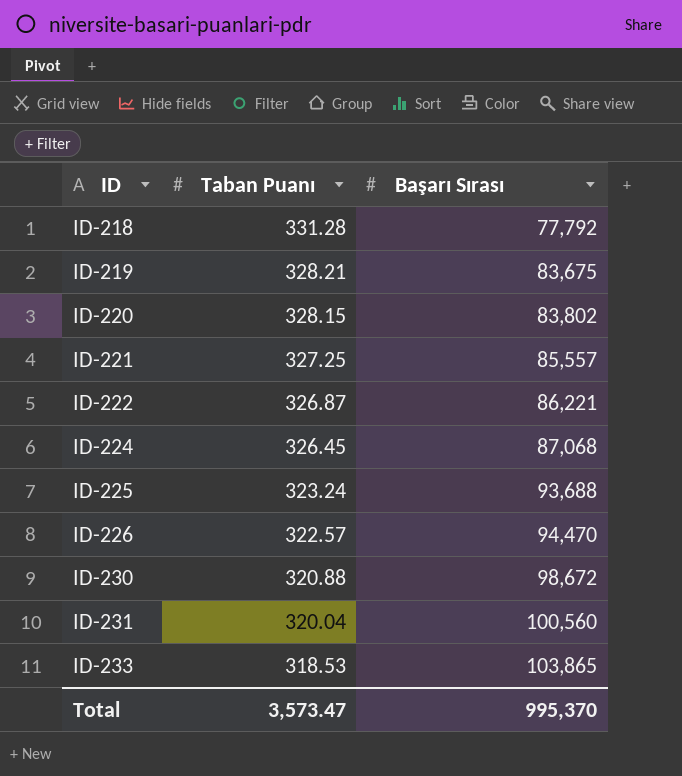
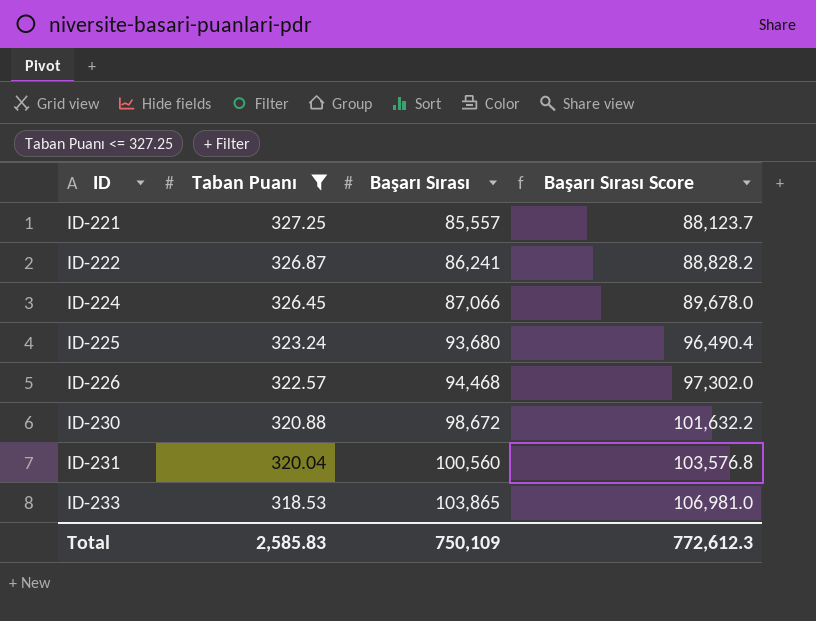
filter: none -> Taban Puanı <= 327.25
column Başarı Sırası Score | formula: none -> [Başarı Sırası] * 1.03
ID-222 | Başarı Sırası: 86,221 -> 86,241
ID-224 | Başarı Sırası: 87,068 -> 87,066
ID-225 | Başarı Sırası: 93,688 -> 93,680
ID-226 | Başarı Sırası: 94,470 -> 94,468
Total | Taban Puanı: 3,573.47 -> 2,585.83
Total | Başarı Sırası: 995,370 -> 750,109

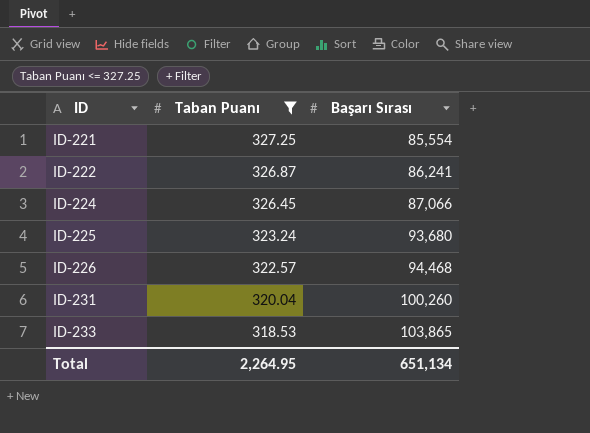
column Başarı Sırası Score | formula: [Başarı Sırası] * 1.03 -> none
row ID-230: 320.88 | 98,672 | 101,632.2 -> none
ID-221 | Başarı Sırası: 85,557 -> 85,554
ID-231 | Başarı Sırası: 100,560 -> 100,260
Total | Taban Puanı: 2,585.83 -> 2,264.95
Total | Başarı Sırası: 750,109 -> 651,134

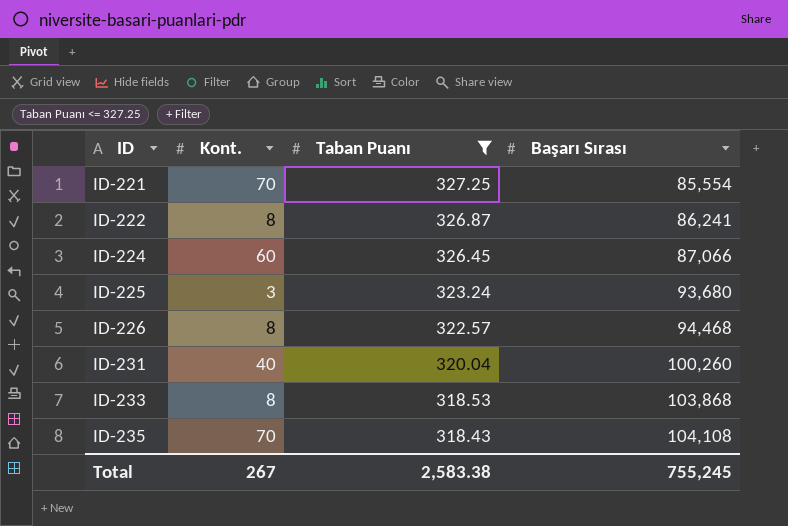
column Kont. | position: none -> 2
ID-233 | Başarı Sırası: 103,865 -> 103,868
row ID-235: none -> 70 | 318.43 | 104,108
Total | Taban Puanı: 2,264.95 -> 2,583.38
Total | Başarı Sırası: 651,134 -> 755,245

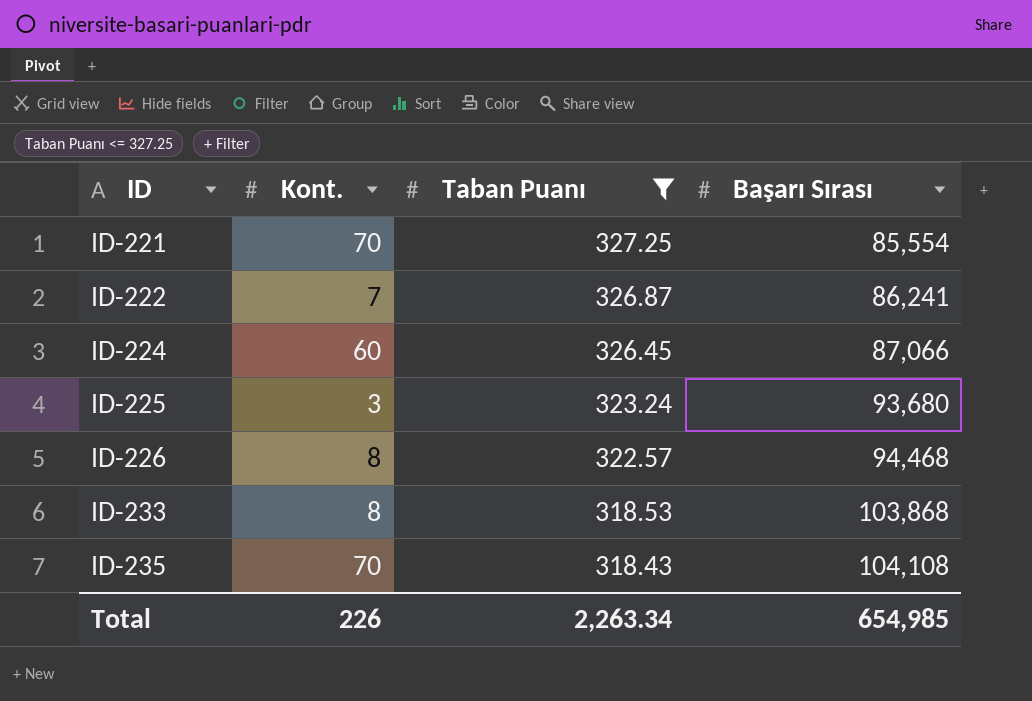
row ID-231: 40 | 320.04 | 100,260 -> none
ID-222 | Kont.: 8 -> 7
Total | Kont.: 267 -> 226
Total | Taban Puanı: 2,583.38 -> 2,263.34
Total | Başarı Sırası: 755,245 -> 654,985

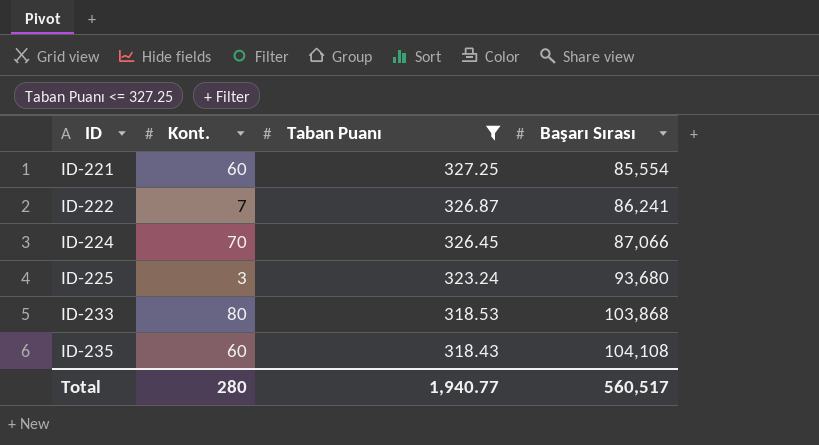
row ID-226: 8 | 322.57 | 94,468 -> none
ID-221 | Kont.: 70 -> 60
ID-224 | Kont.: 60 -> 70
ID-233 | Kont.: 8 -> 80
ID-235 | Kont.: 70 -> 60
Total | Kont.: 226 -> 280
Total | Taban Puanı: 2,263.34 -> 1,940.77
Total | Başarı Sırası: 654,985 -> 560,517

